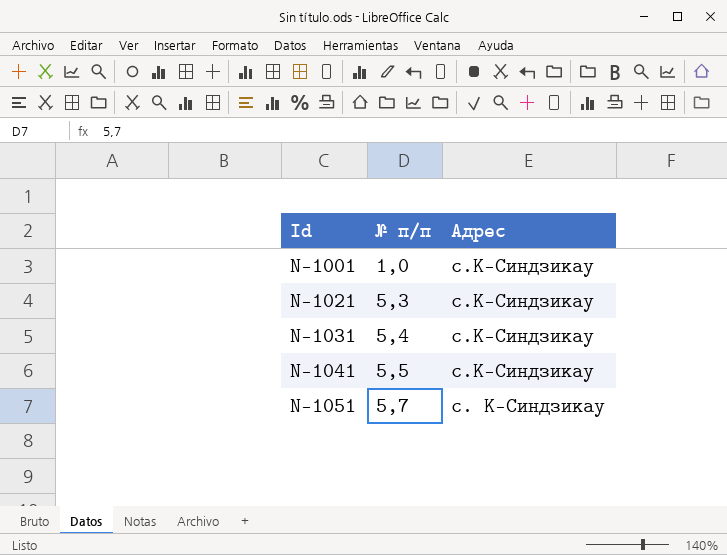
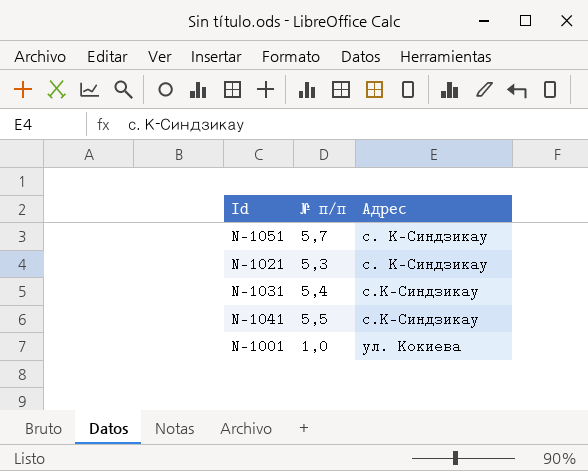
row order: Id ascending -> Адрес ascending
N-1021 | Адрес: с.К-Синдзикау -> с. К-Синдзикау
N-1001 | Адрес: с.К-Синдзикау -> ул. Кокиева

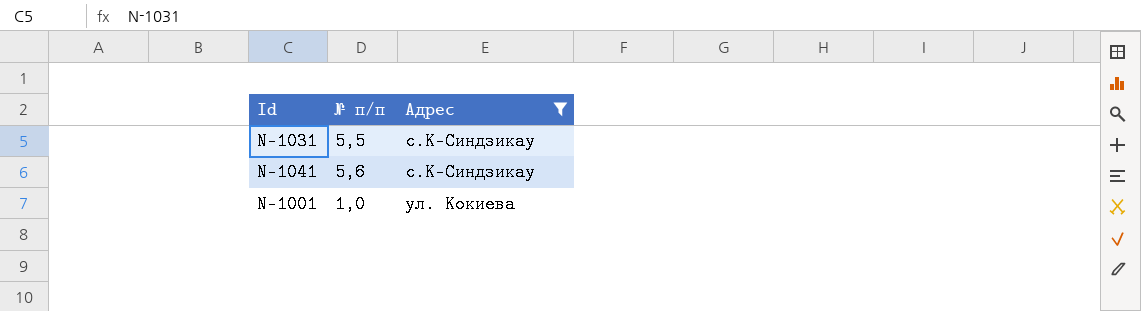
filter: none -> Адрес != с. К-Синдзикау
N-1031 | № п/п: 5,4 -> 5,5
N-1041 | № п/п: 5,5 -> 5,6

